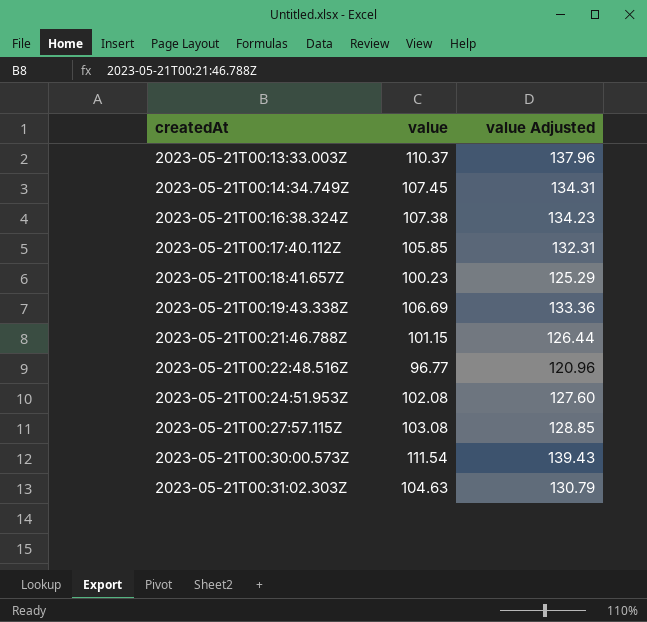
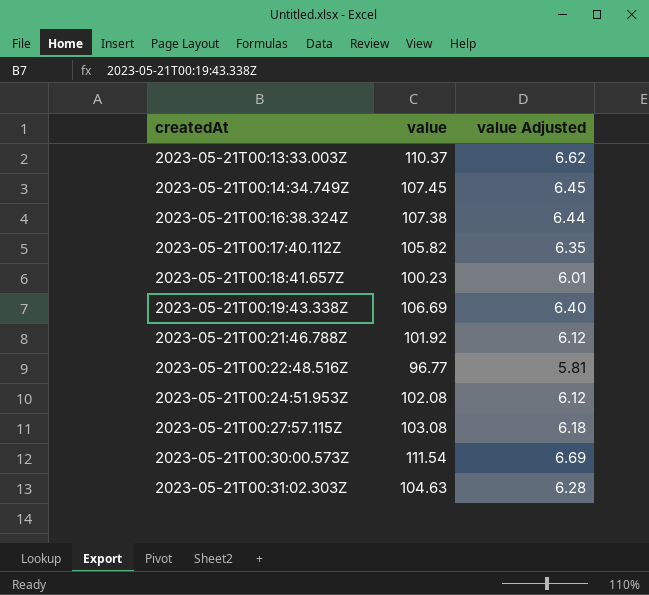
column value Adjusted | formula: [value] * 1.25 -> [value] * 0.06
2023-05-21T00:17:40.112Z | value: 105.85 -> 105.82
2023-05-21T00:21:46.788Z | value: 101.15 -> 101.92

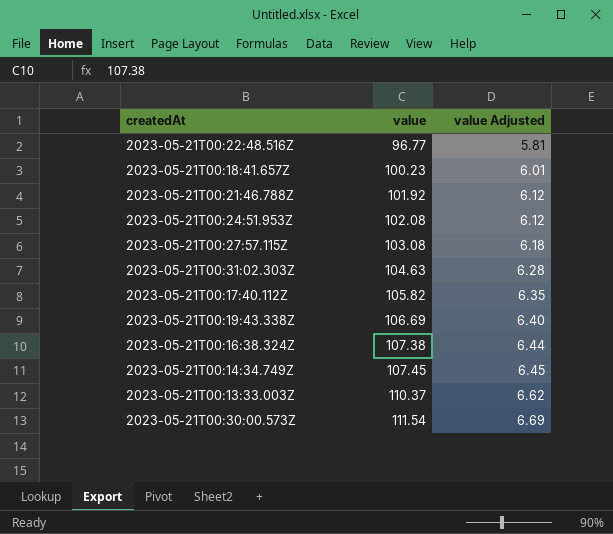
row order: createdAt ascending -> value ascending

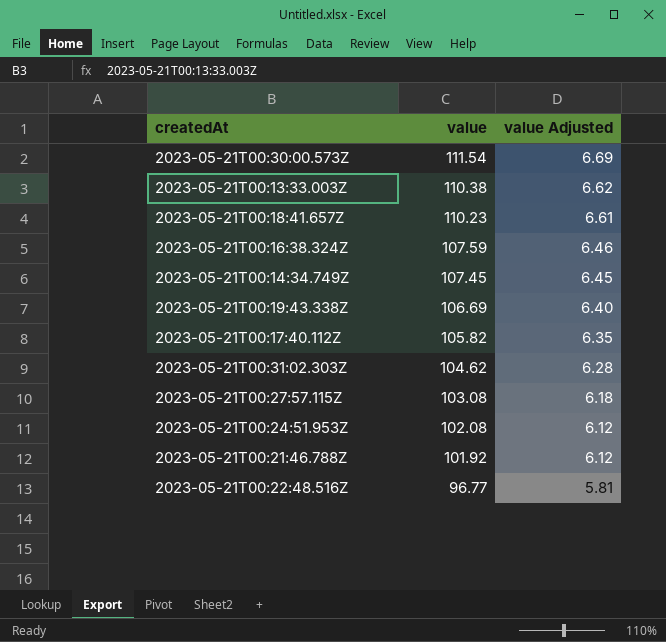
row order: value ascending -> value descending
2023-05-21T00:13:33.003Z | value: 110.37 -> 110.38
2023-05-21T00:18:41.657Z | value: 100.23 -> 110.23
2023-05-21T00:18:41.657Z | value Adjusted: 6.01 -> 6.61
2023-05-21T00:16:38.324Z | value: 107.38 -> 107.59
2023-05-21T00:16:38.324Z | value Adjusted: 6.44 -> 6.46
2023-05-21T00:31:02.303Z | value: 104.63 -> 104.62

